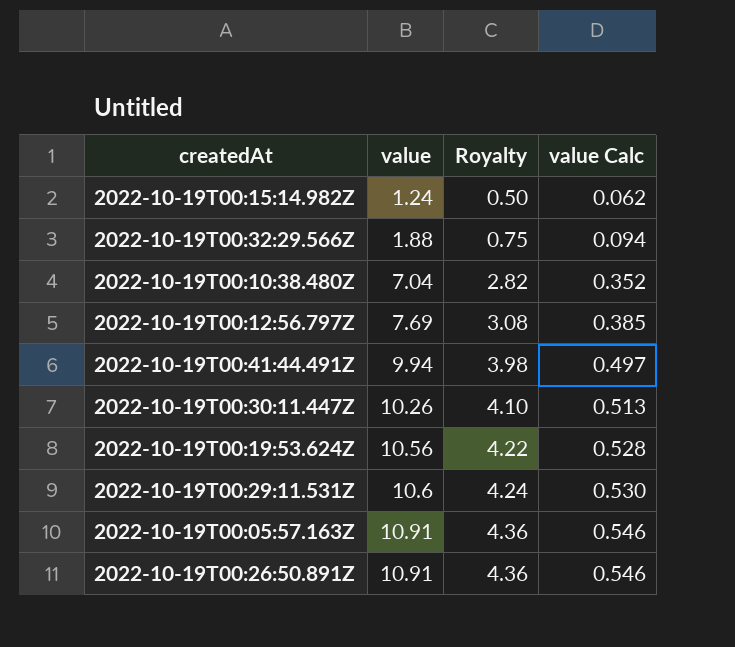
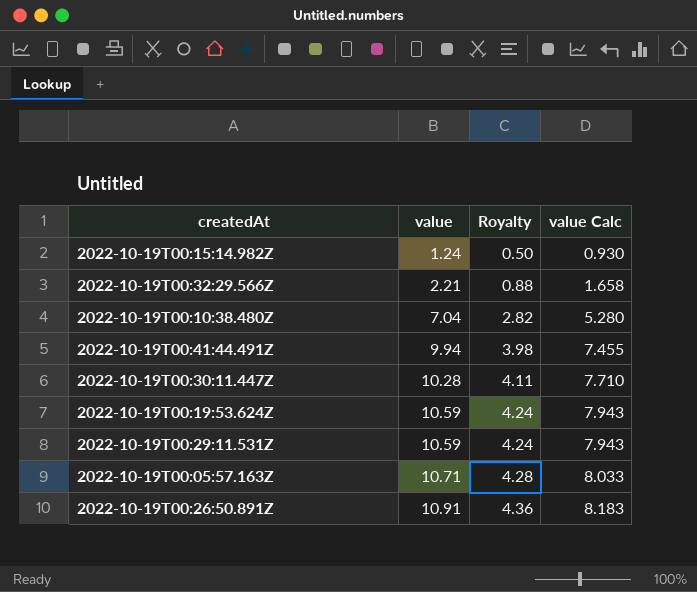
column value Calc | formula: [value] * 0.05 -> [value] * 0.75
row 2022-10-19T00:12:56.797Z: 7.69 | 3.08 | 0.385 -> none
2022-10-19T00:32:29.566Z | value: 1.88 -> 2.21
2022-10-19T00:32:29.566Z | Royalty: 0.75 -> 0.88
2022-10-19T00:30:11.447Z | value: 10.26 -> 10.28
2022-10-19T00:30:11.447Z | Royalty: 4.10 -> 4.11
2022-10-19T00:19:53.624Z | value: 10.56 -> 10.59
2022-10-19T00:19:53.624Z | Royalty: 4.22 -> 4.24
2022-10-19T00:29:11.531Z | value: 10.6 -> 10.59
2022-10-19T00:05:57.163Z | value: 10.91 -> 10.71
2022-10-19T00:05:57.163Z | Royalty: 4.36 -> 4.28

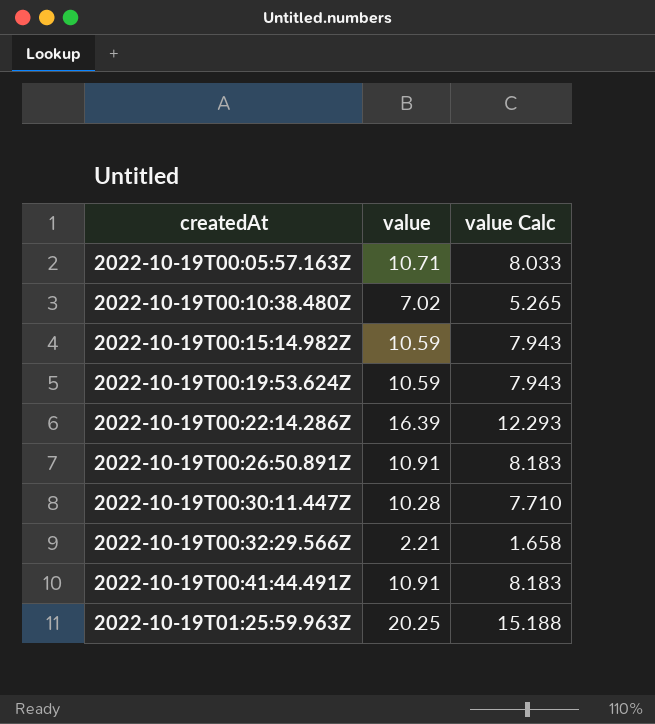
row order: value ascending -> createdAt ascending
column Royalty | formula: [value] * 0.4 -> none
row 2022-10-19T00:29:11.531Z: 10.59 | 4.24 | 7.943 -> none
2022-10-19T00:10:38.480Z | value: 7.04 -> 7.02
2022-10-19T00:10:38.480Z | value Calc: 5.280 -> 5.265
2022-10-19T00:15:14.982Z | value: 1.24 -> 10.59
2022-10-19T00:15:14.982Z | value Calc: 0.930 -> 7.943
row 2022-10-19T00:22:14.286Z: none -> 16.39 | 12.293
2022-10-19T00:41:44.491Z | value: 9.94 -> 10.91
2022-10-19T00:41:44.491Z | value Calc: 7.455 -> 8.183
row 2022-10-19T01:25:59.963Z: none -> 20.25 | 15.188

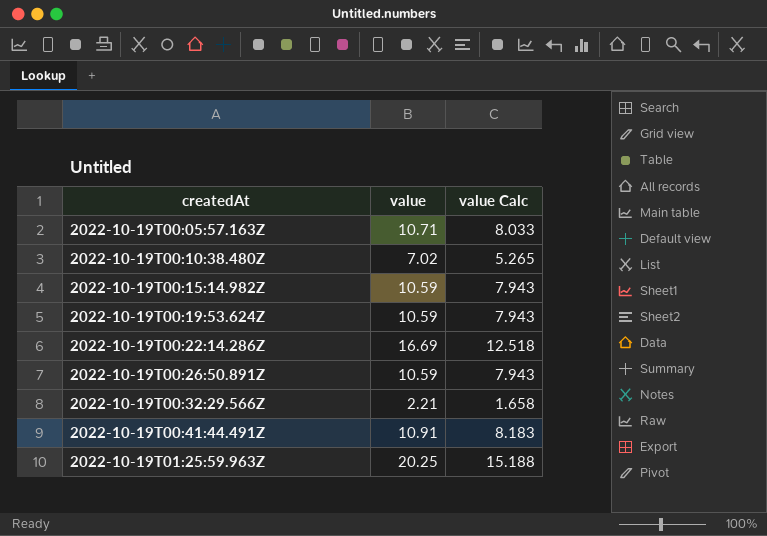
row 2022-10-19T00:30:11.447Z: 10.28 | 7.710 -> none
2022-10-19T00:22:14.286Z | value: 16.39 -> 16.69
2022-10-19T00:22:14.286Z | value Calc: 12.293 -> 12.518
2022-10-19T00:26:50.891Z | value: 10.91 -> 10.59
2022-10-19T00:26:50.891Z | value Calc: 8.183 -> 7.943

